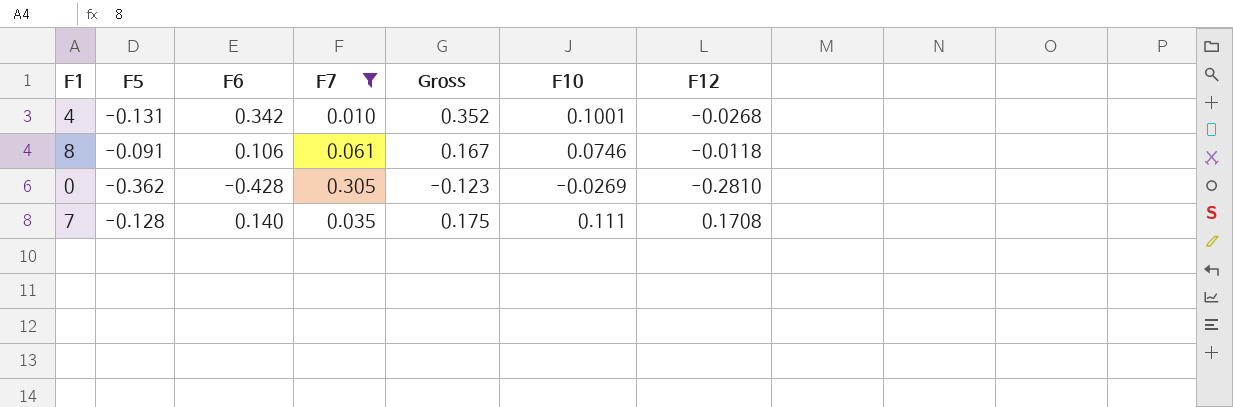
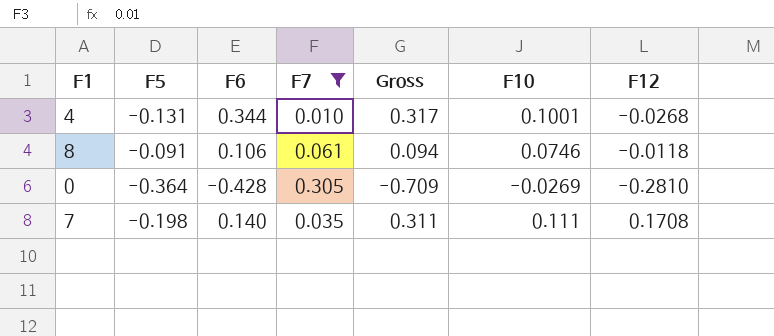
column Gross | formula: [F6] + [F7] -> [F6] + [F12]
4 | F6: 0.342 -> 0.344
0 | F5: -0.362 -> -0.364
7 | F5: -0.128 -> -0.198

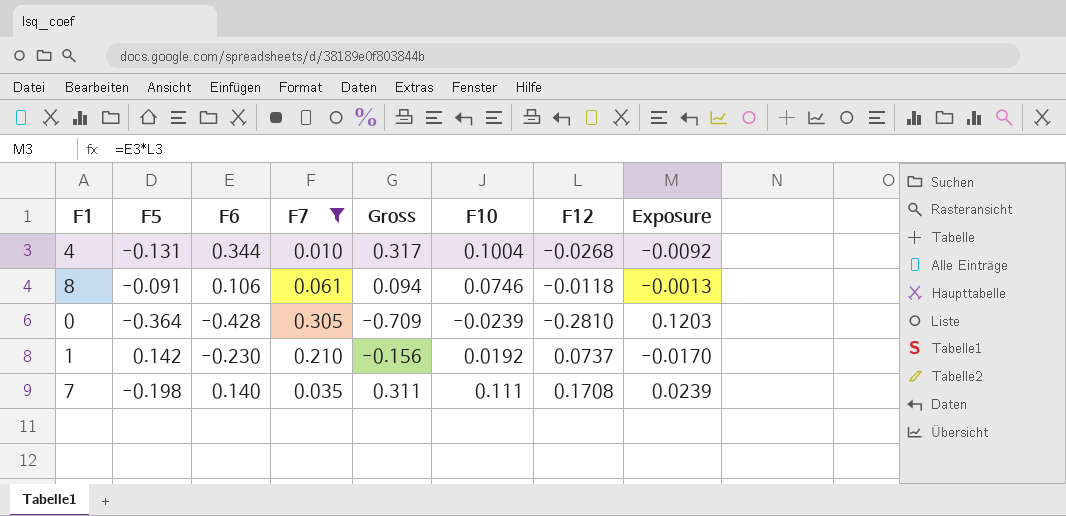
column Exposure | formula: none -> [F6] * [F12]
4 | F10: 0.1001 -> 0.1004
0 | F10: -0.0269 -> -0.0239
row 1: none -> 0.142 | -0.230 | 0.210 | -0.156 | 0.0192 | 0.0737 | -0.0170

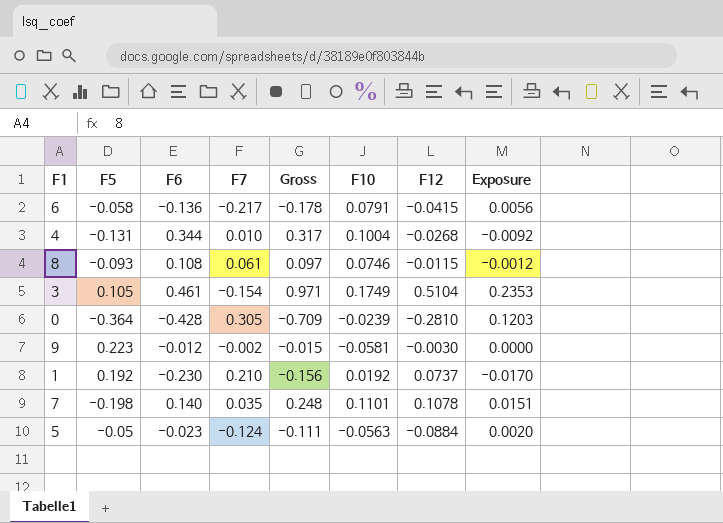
filter: F7 >= 0.010 -> none
8 | F5: -0.091 -> -0.093
8 | F6: 0.106 -> 0.108
8 | Gross: 0.094 -> 0.097
8 | F12: -0.0118 -> -0.0115
8 | Exposure: -0.0013 -> -0.0012
1 | F5: 0.142 -> 0.192
7 | Gross: 0.311 -> 0.248
7 | F10: 0.111 -> 0.1101
7 | F12: 0.1708 -> 0.1078
7 | Exposure: 0.0239 -> 0.0151

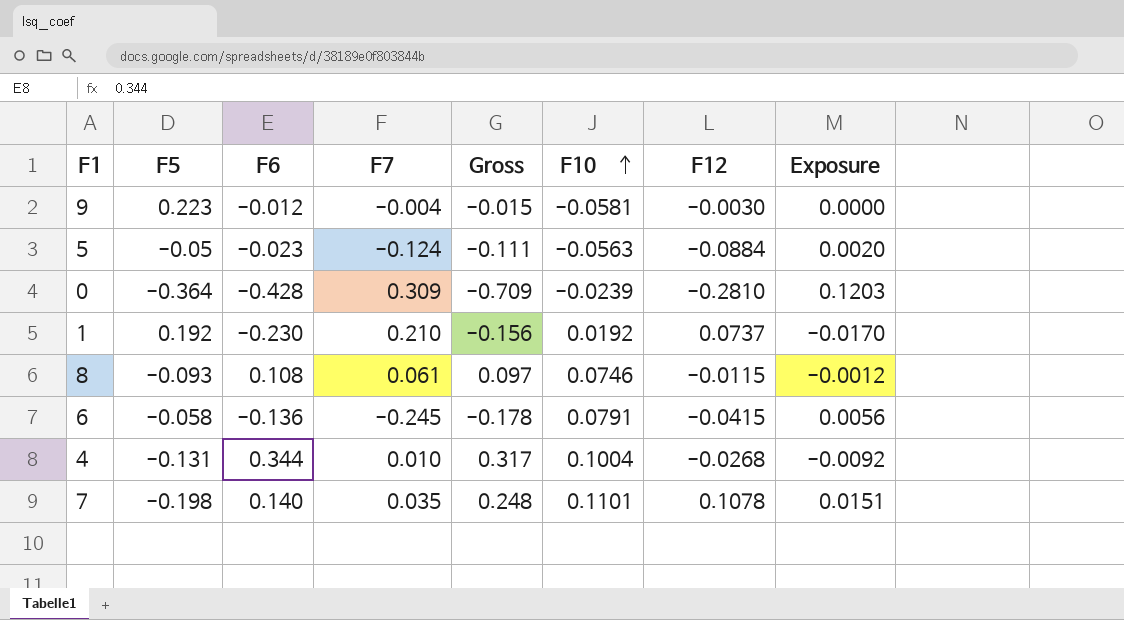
row order: none -> F10 ascending
row 3: 0.105 | 0.461 | -0.154 | 0.971 | 0.1749 | 0.5104 | 0.2353 -> none
9 | F7: -0.002 -> -0.004
0 | F7: 0.305 -> 0.309
6 | F7: -0.217 -> -0.245

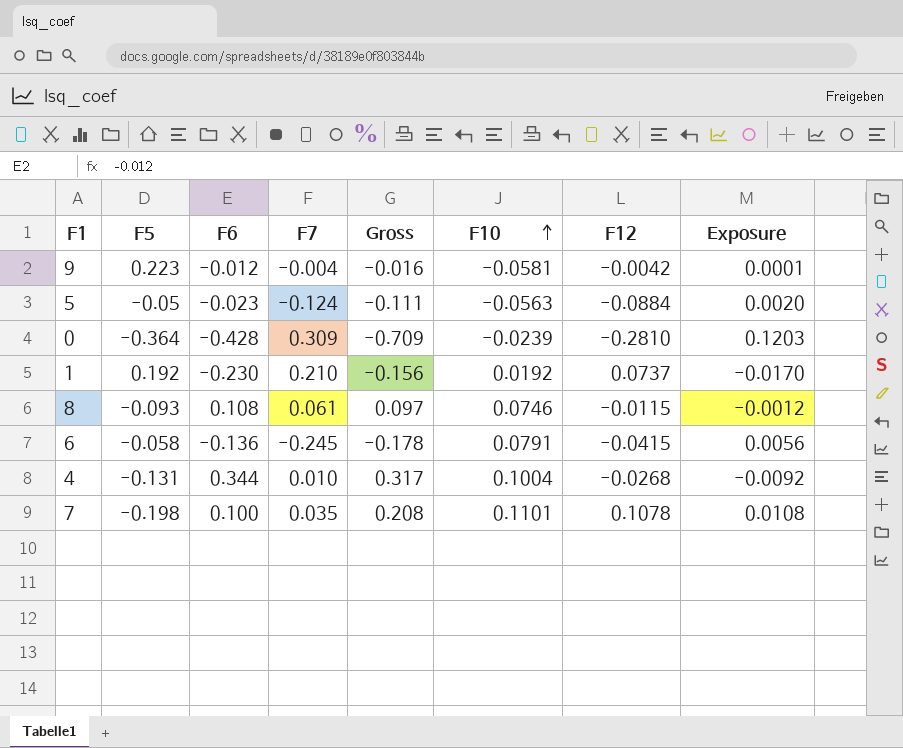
9 | Gross: -0.015 -> -0.016
9 | F12: -0.0030 -> -0.0042
9 | Exposure: 0.0000 -> 0.0001
7 | F6: 0.140 -> 0.100
7 | Gross: 0.248 -> 0.208
7 | Exposure: 0.0151 -> 0.0108

